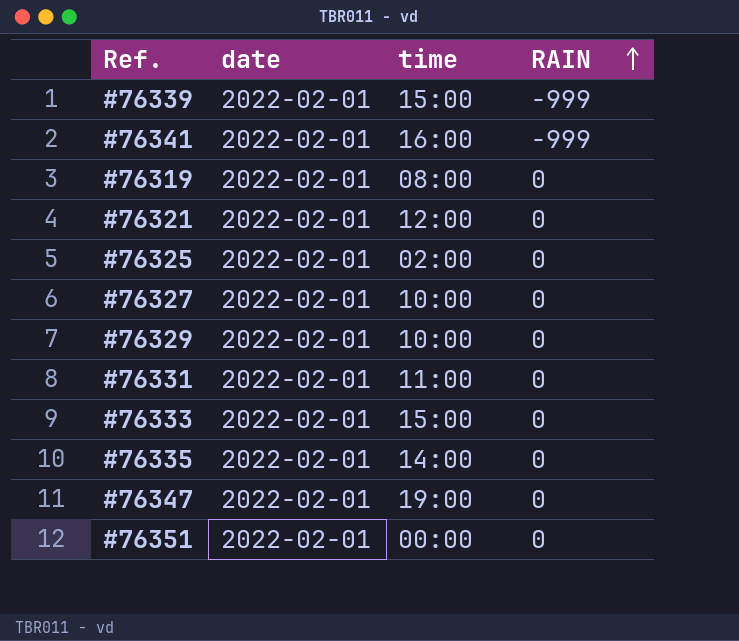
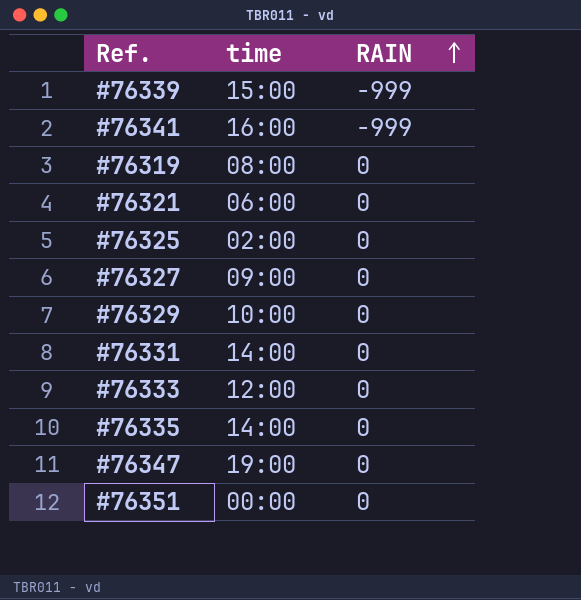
column date | position: 2 -> none
#76321 | time: 12:00 -> 06:00
#76327 | time: 10:00 -> 09:00
#76331 | time: 11:00 -> 14:00
#76333 | time: 15:00 -> 12:00

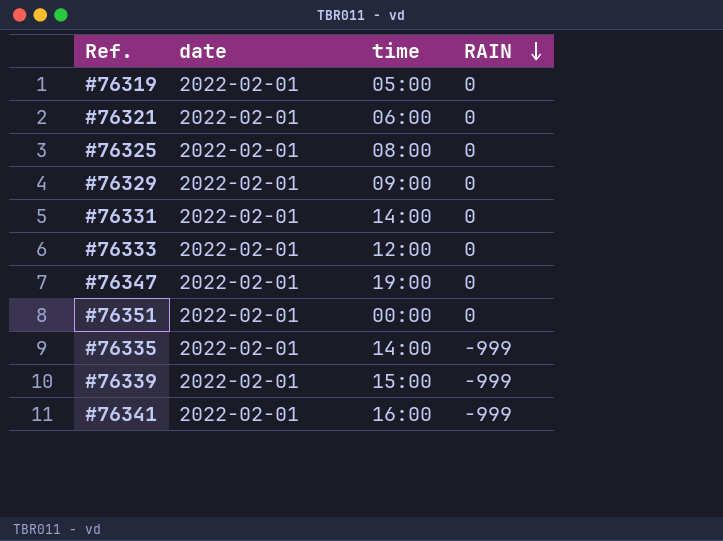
row order: RAIN ascending -> RAIN descending
column date | position: none -> 2
row #76327: 09:00 | 0 -> none
#76319 | time: 08:00 -> 05:00
#76325 | time: 02:00 -> 08:00
#76329 | time: 10:00 -> 09:00
#76335 | RAIN: 0 -> -999

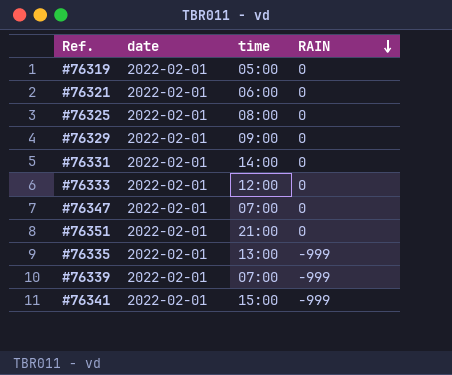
#76347 | time: 19:00 -> 07:00
#76351 | time: 00:00 -> 21:00
#76335 | time: 14:00 -> 13:00
#76339 | time: 15:00 -> 07:00
#76341 | time: 16:00 -> 15:00

